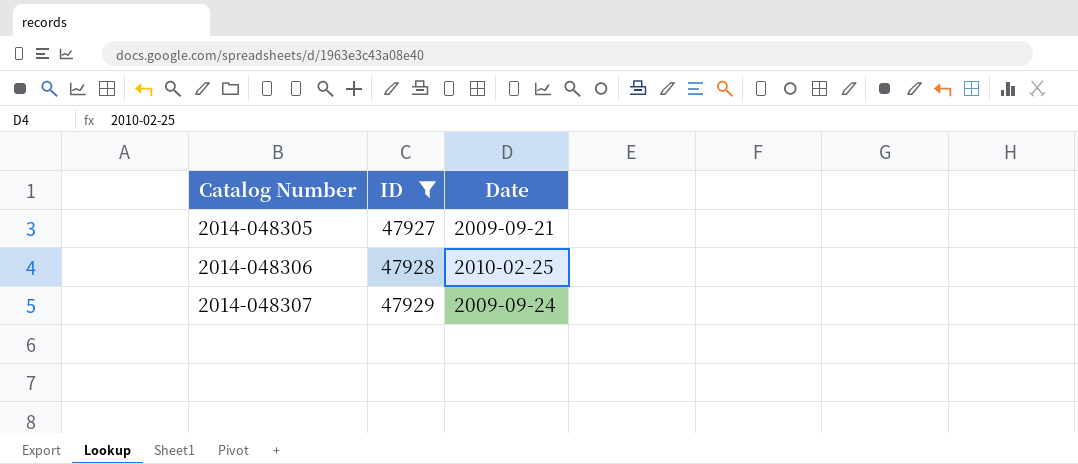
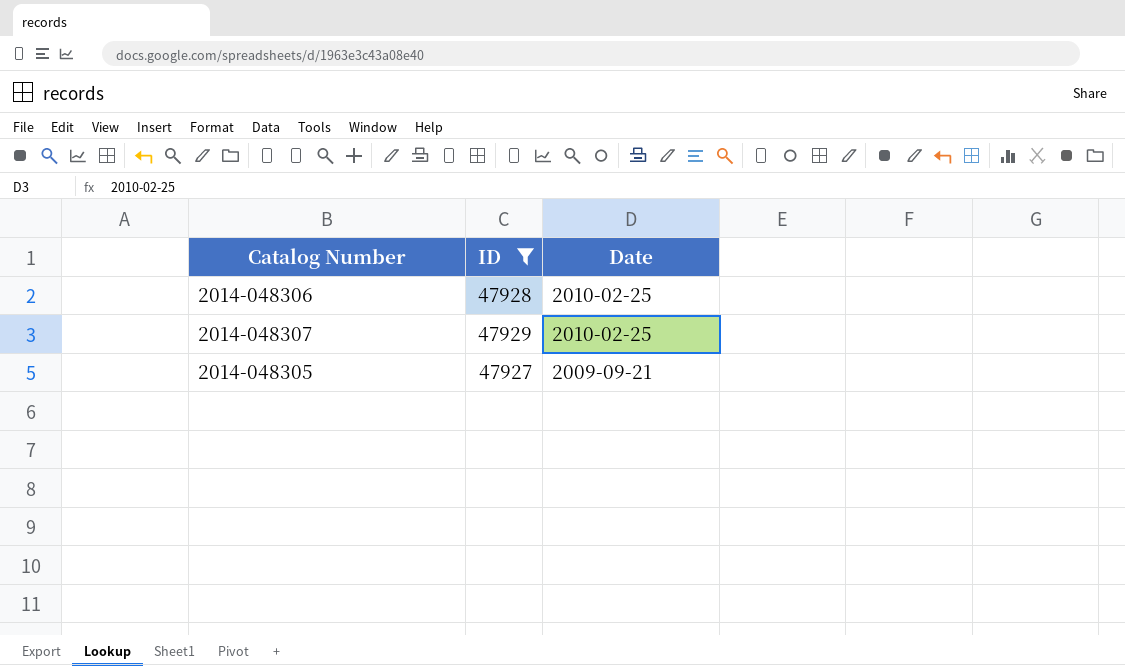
row order: Catalog Number ascending -> Date descending
2014-048307 | Date: 2009-09-24 -> 2010-02-25

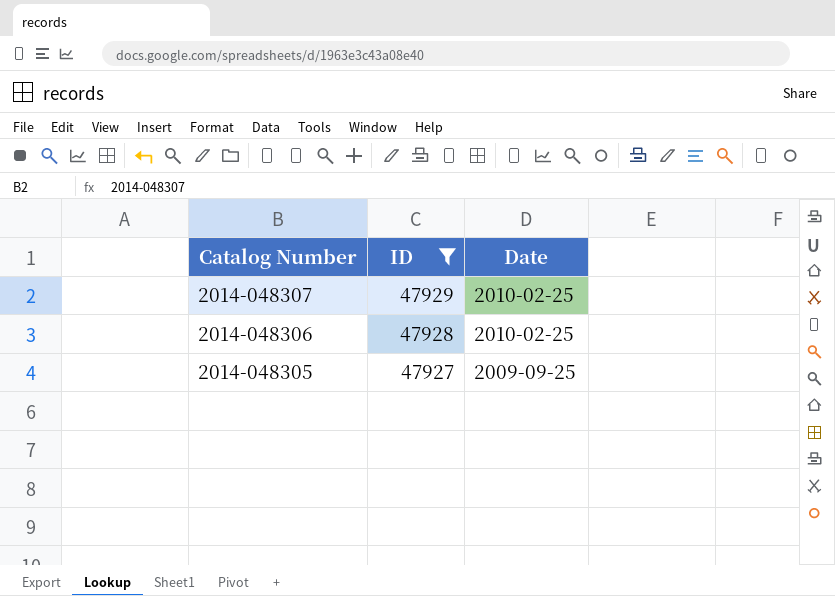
row order: Date descending -> Catalog Number descending
2014-048305 | Date: 2009-09-21 -> 2009-09-25

